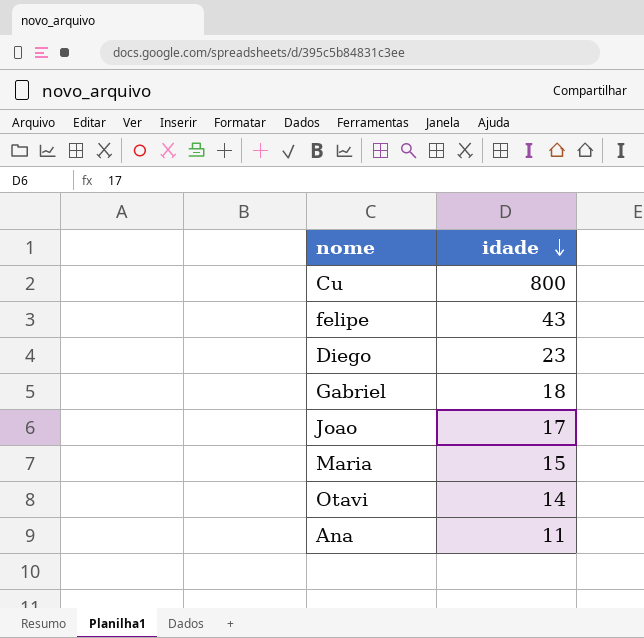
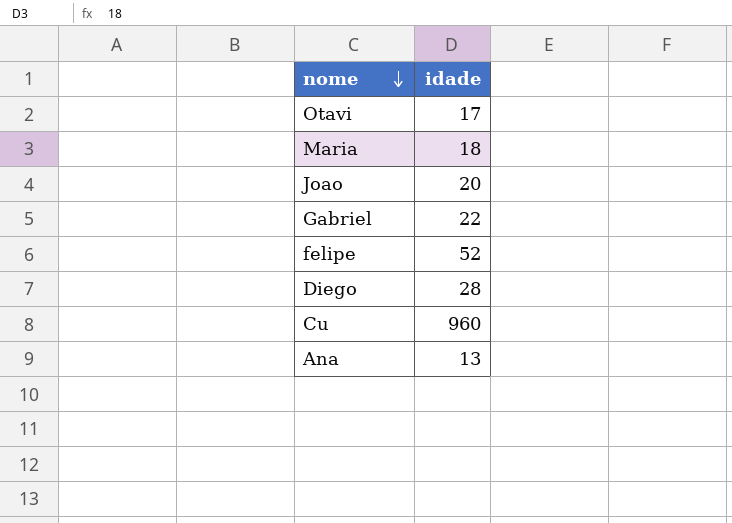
row order: idade descending -> nome descending
Otavi | idade: 14 -> 17
Maria | idade: 15 -> 18
Joao | idade: 17 -> 20
Gabriel | idade: 18 -> 22
felipe | idade: 43 -> 52
Diego | idade: 23 -> 28
Cu | idade: 800 -> 960
Ana | idade: 11 -> 13

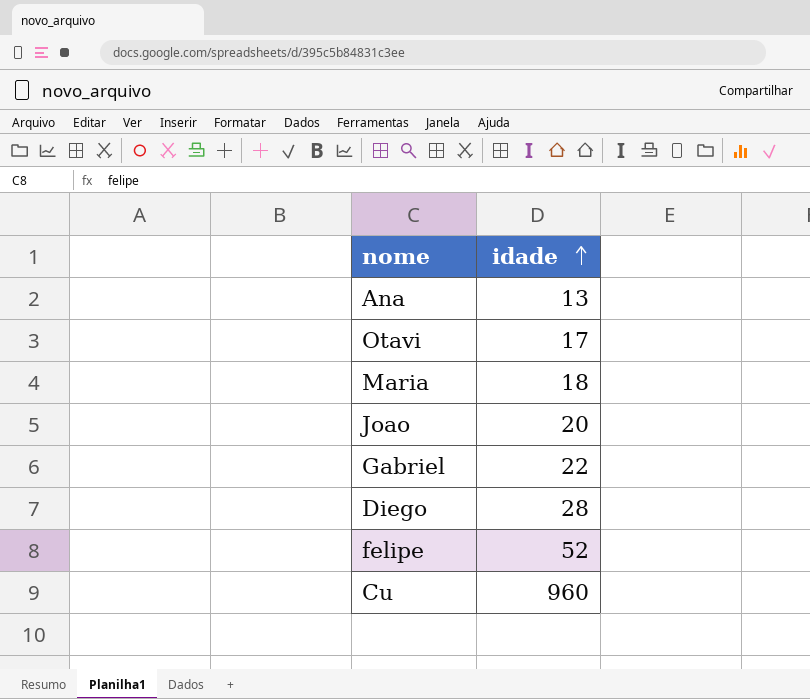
row order: nome descending -> idade ascending

